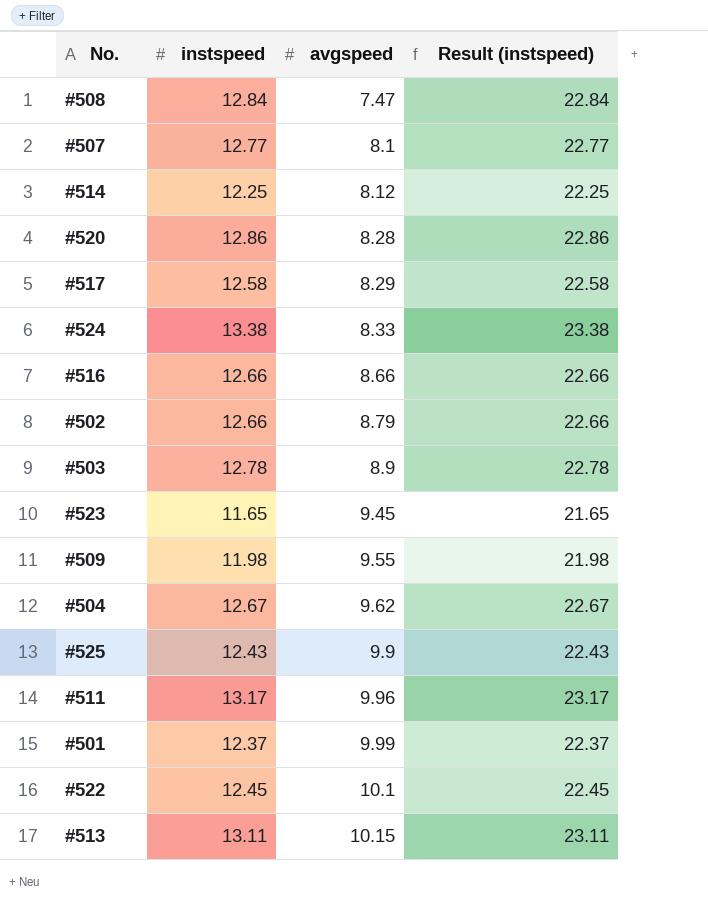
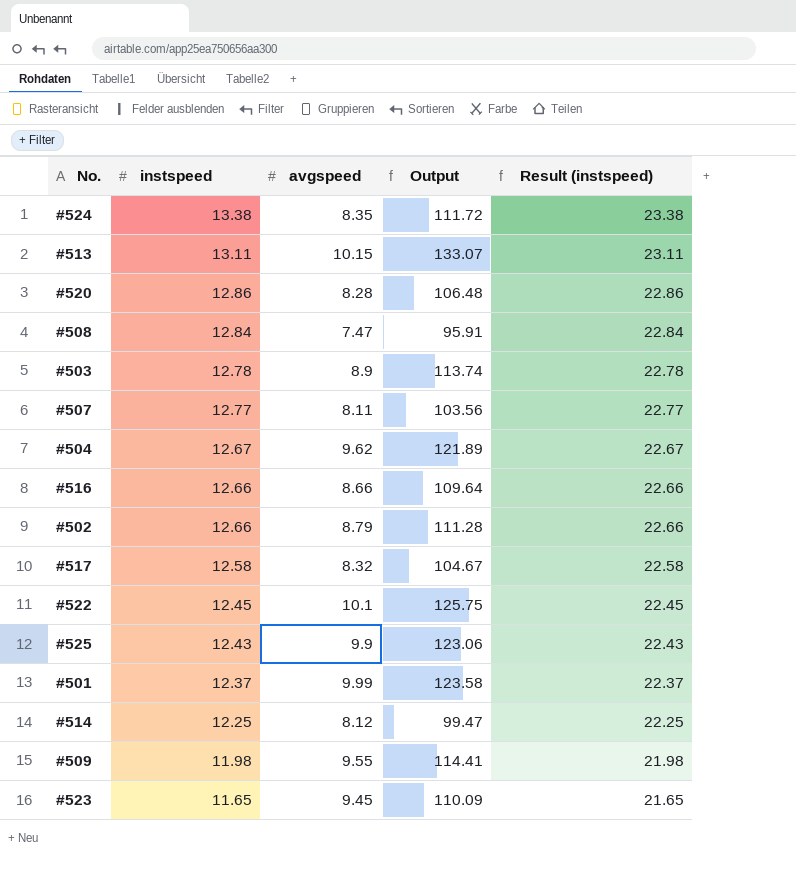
row order: avgspeed ascending -> instspeed descending
column Output | formula: none -> [instspeed] * [avgspeed]
row #511: 13.17 | 9.96 | 23.17 -> none
#524 | avgspeed: 8.33 -> 8.35
#507 | avgspeed: 8.1 -> 8.11
#517 | avgspeed: 8.29 -> 8.32

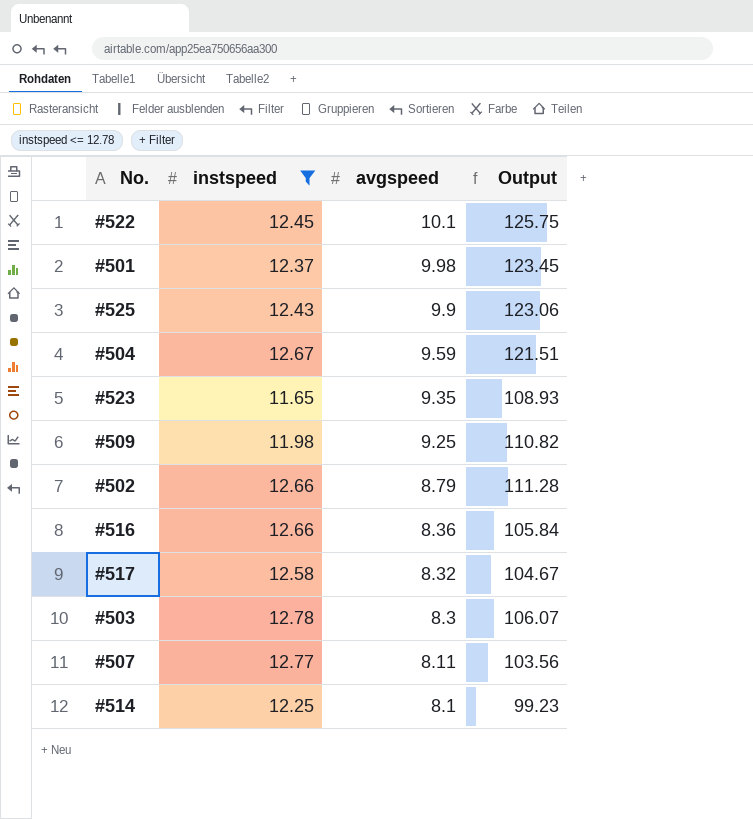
filter: none -> instspeed <= 12.78
row order: instspeed descending -> avgspeed descending
column Result (instspeed) | formula: [instspeed] + 10 -> none
#501 | avgspeed: 9.99 -> 9.98
#501 | Output: 123.58 -> 123.45
#504 | avgspeed: 9.62 -> 9.59
#504 | Output: 121.89 -> 121.51
#523 | avgspeed: 9.45 -> 9.35
#523 | Output: 110.09 -> 108.93
#509 | avgspeed: 9.55 -> 9.25
#509 | Output: 114.41 -> 110.82
#516 | avgspeed: 8.66 -> 8.36
#516 | Output: 109.64 -> 105.84
#503 | avgspeed: 8.9 -> 8.3
#503 | Output: 113.74 -> 106.07
#514 | avgspeed: 8.12 -> 8.1
#514 | Output: 99.47 -> 99.23

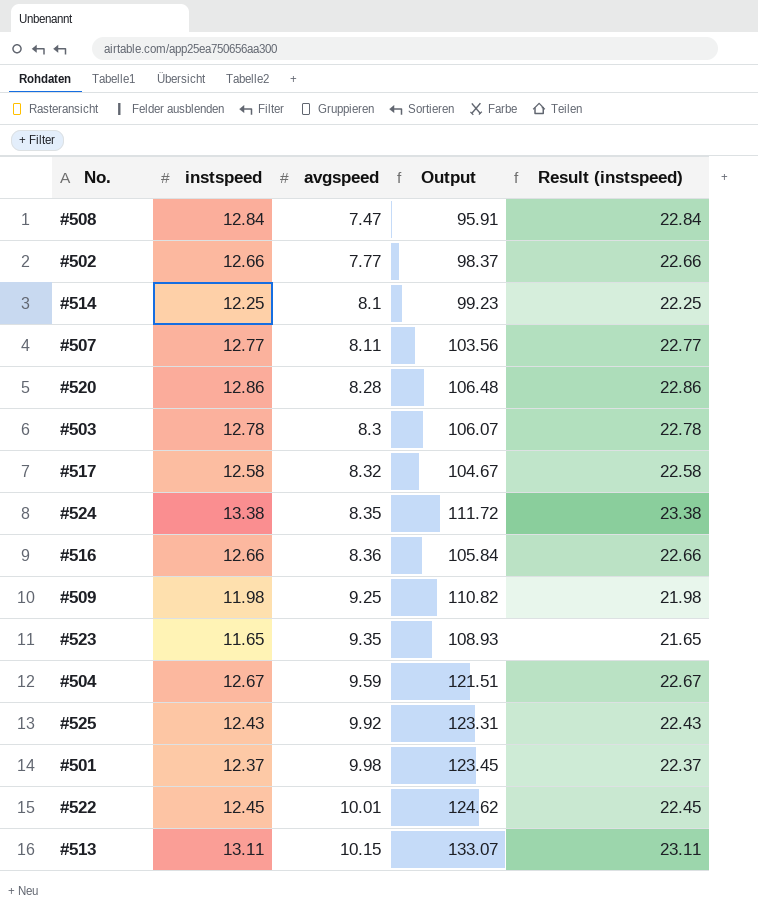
filter: instspeed <= 12.78 -> none
row order: avgspeed descending -> avgspeed ascending
column Result (instspeed) | formula: none -> [instspeed] + 10
#502 | avgspeed: 8.79 -> 7.77
#502 | Output: 111.28 -> 98.37
#525 | avgspeed: 9.9 -> 9.92
#525 | Output: 123.06 -> 123.31
#522 | avgspeed: 10.1 -> 10.01
#522 | Output: 125.75 -> 124.62

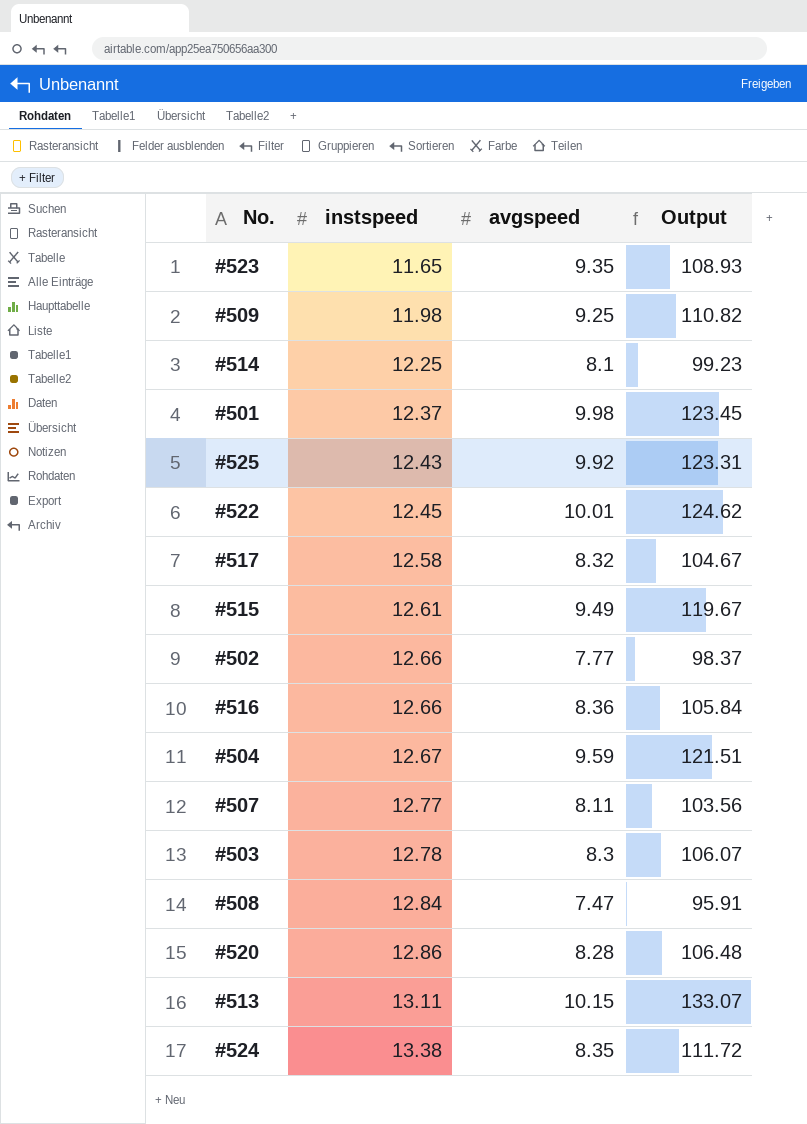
row order: avgspeed ascending -> instspeed ascending
column Result (instspeed) | formula: [instspeed] + 10 -> none
row #515: none -> 12.61 | 9.49 | 119.67

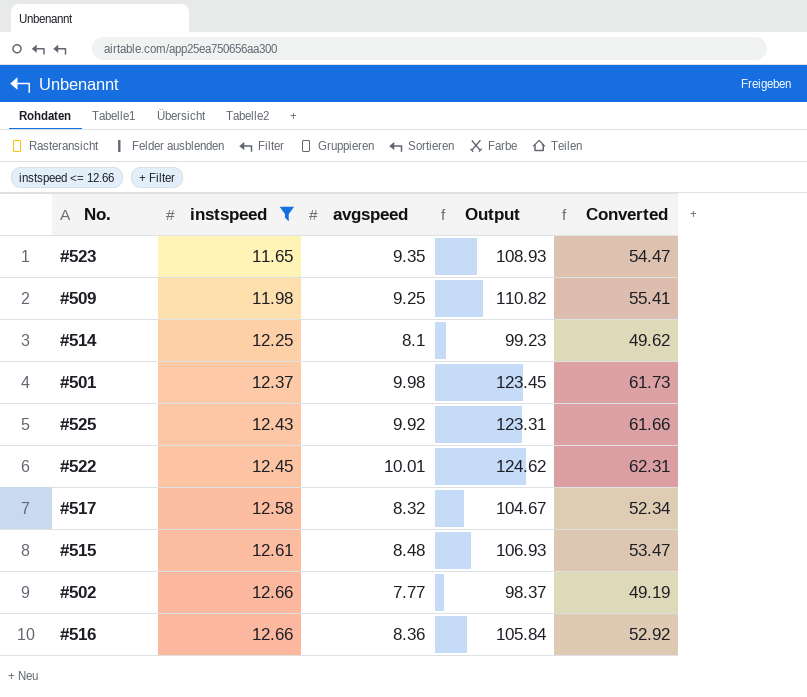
filter: none -> instspeed <= 12.66
column Converted | formula: none -> [Output] * 0.5
#515 | avgspeed: 9.49 -> 8.48
#515 | Output: 119.67 -> 106.93

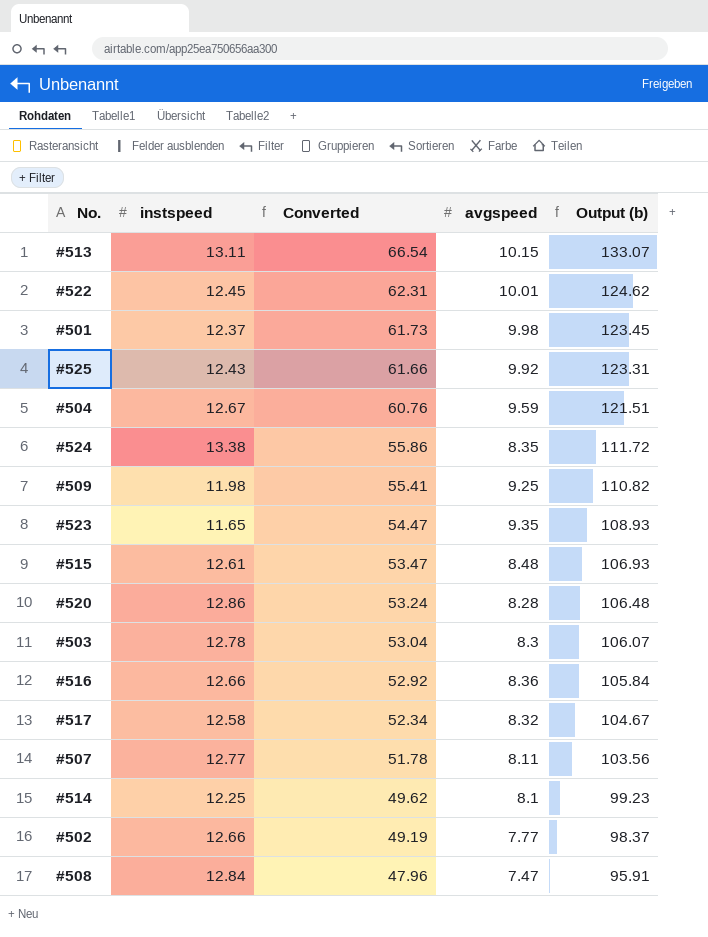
filter: instspeed <= 12.66 -> none
row order: instspeed ascending -> Converted descending
column Converted | position: 5 -> 3
column name: Output -> Output (b)

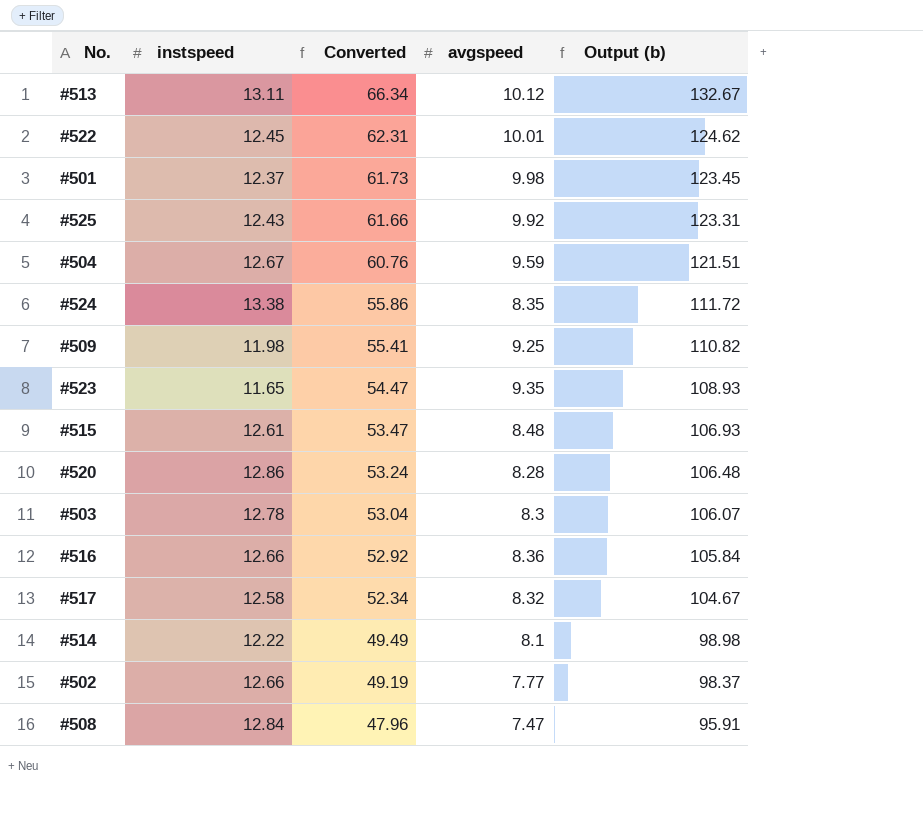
row #507: 12.77 | 51.78 | 8.11 | 103.56 -> none
#513 | Converted: 66.54 -> 66.34
#513 | avgspeed: 10.15 -> 10.12
#513 | Output (b): 133.07 -> 132.67
#514 | instspeed: 12.25 -> 12.22
#514 | Converted: 49.62 -> 49.49
#514 | Output (b): 99.23 -> 98.98

